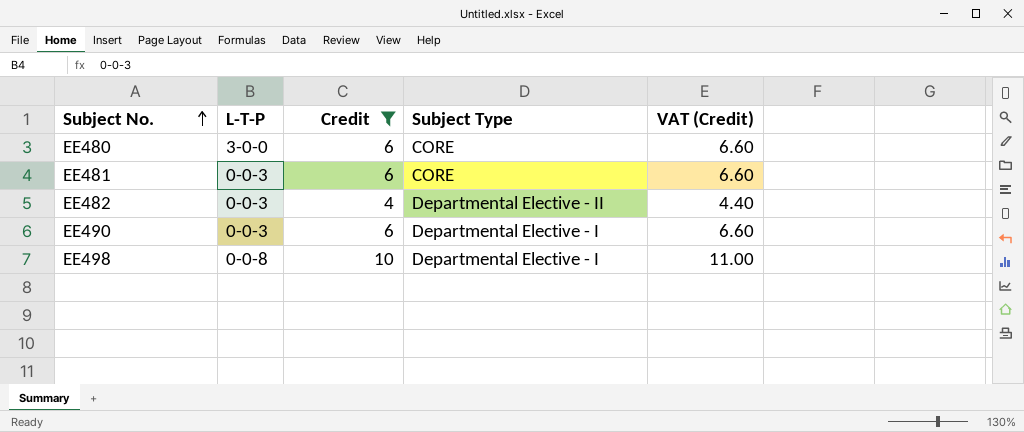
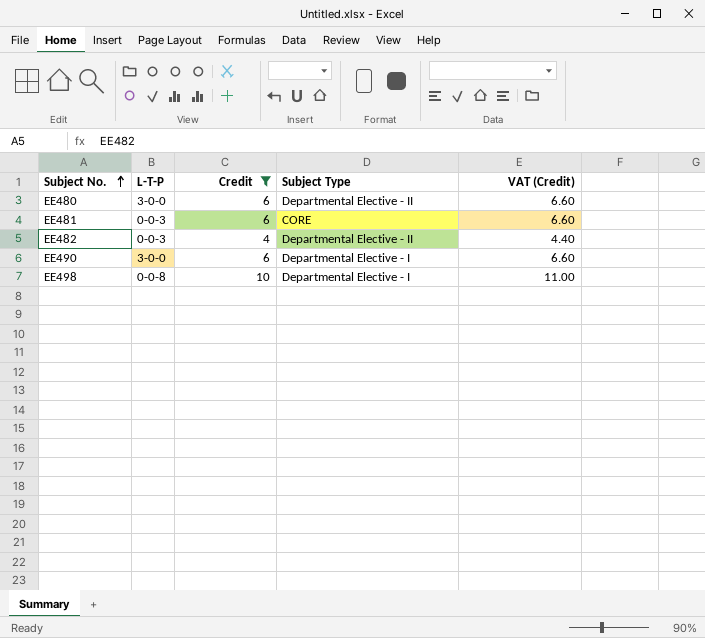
EE480 | Subject Type: CORE -> Departmental Elective - II
EE490 | L-T-P: 0-0-3 -> 3-0-0

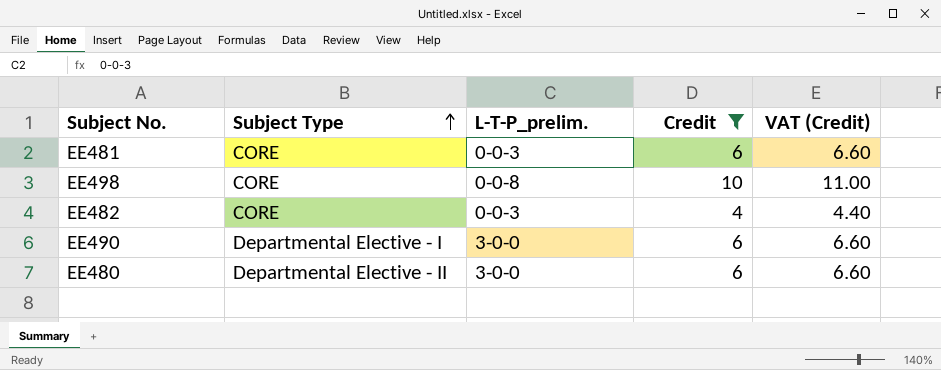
row order: Subject No. ascending -> Subject Type ascending
column Subject Type | position: 4 -> 2
column name: L-T-P -> L-T-P_prelim.
EE498 | Subject Type: Departmental Elective - I -> CORE
EE482 | Subject Type: Departmental Elective - II -> CORE

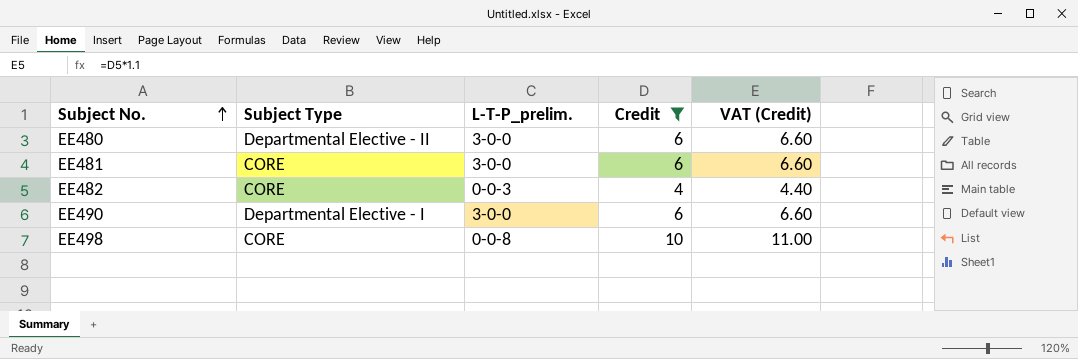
row order: Subject Type ascending -> Subject No. ascending
EE481 | L-T-P_prelim.: 0-0-3 -> 3-0-0

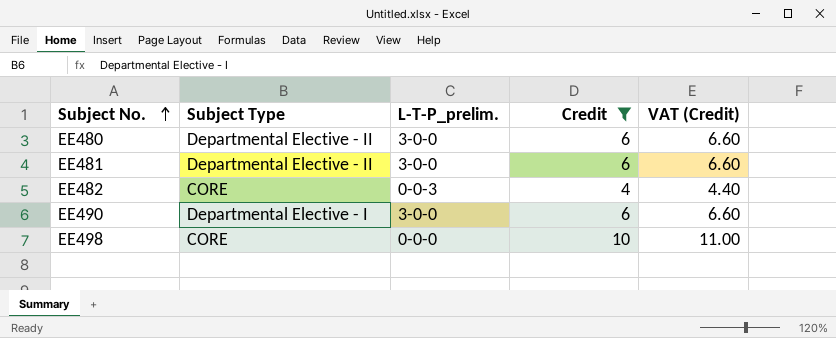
EE481 | Subject Type: CORE -> Departmental Elective - II
EE498 | L-T-P_prelim.: 0-0-8 -> 0-0-0

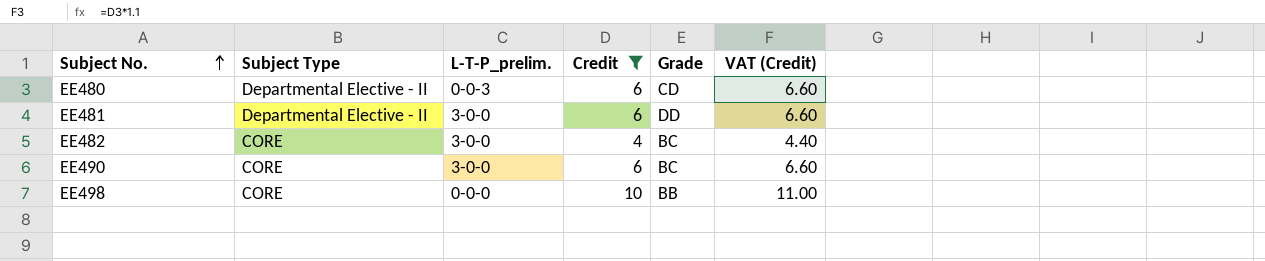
column Grade | position: none -> 5
EE480 | L-T-P_prelim.: 3-0-0 -> 0-0-3
EE482 | L-T-P_prelim.: 0-0-3 -> 3-0-0
EE490 | Subject Type: Departmental Elective - I -> CORE

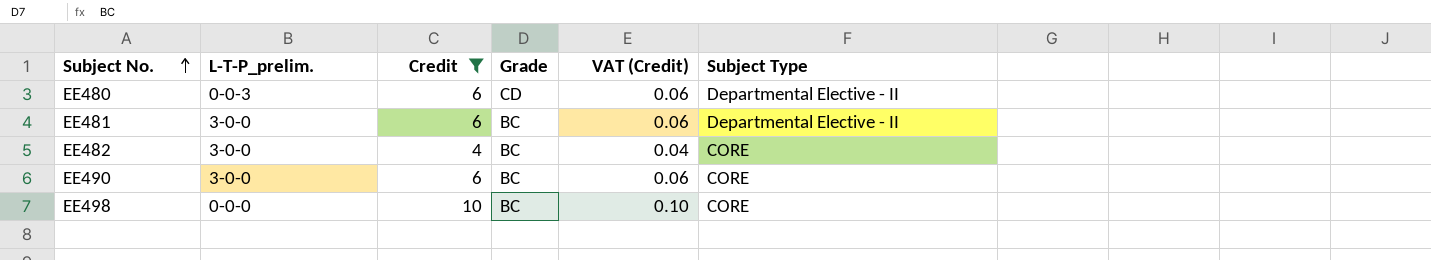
column VAT (Credit) | formula: [Credit] * 1.1 -> [Credit] * 0.01
column Subject Type | position: 2 -> 6
EE481 | Grade: DD -> BC
EE498 | Grade: BB -> BC

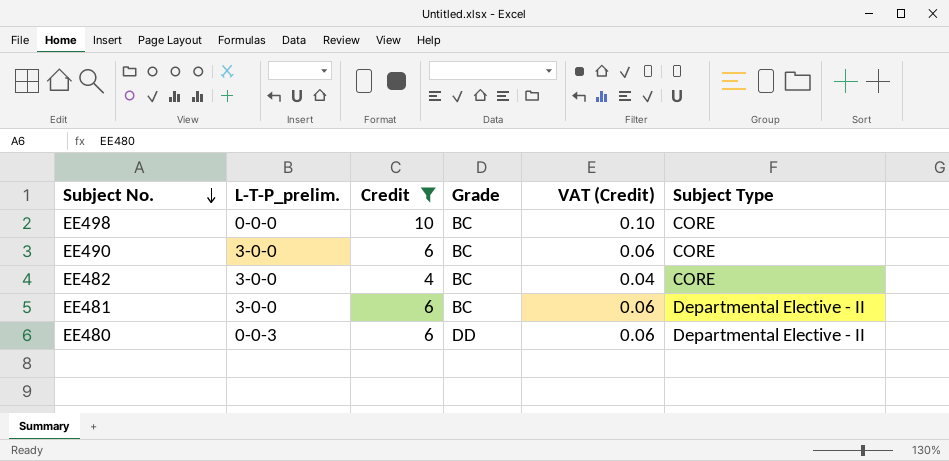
row order: Subject No. ascending -> Subject No. descending
EE480 | Grade: CD -> DD

